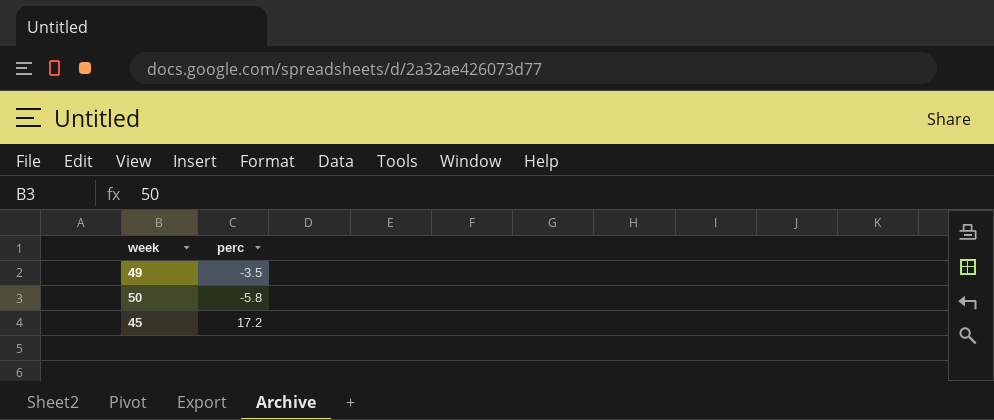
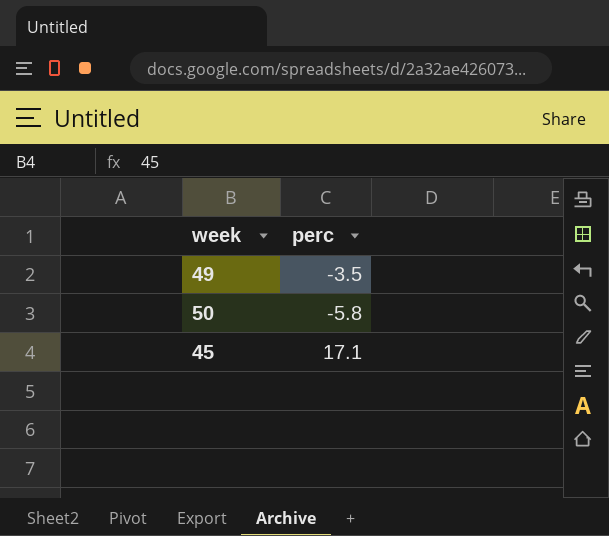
45 | perc: 17.2 -> 17.1

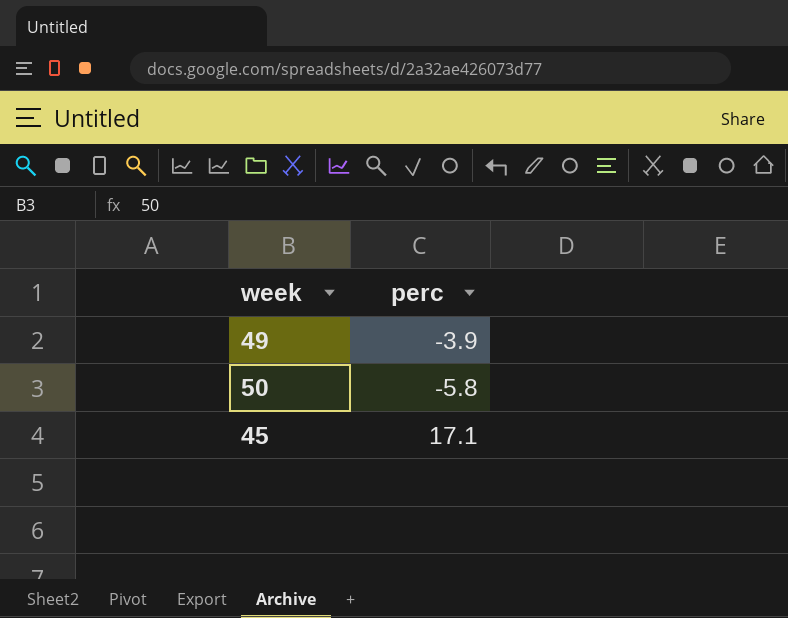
49 | perc: -3.5 -> -3.9

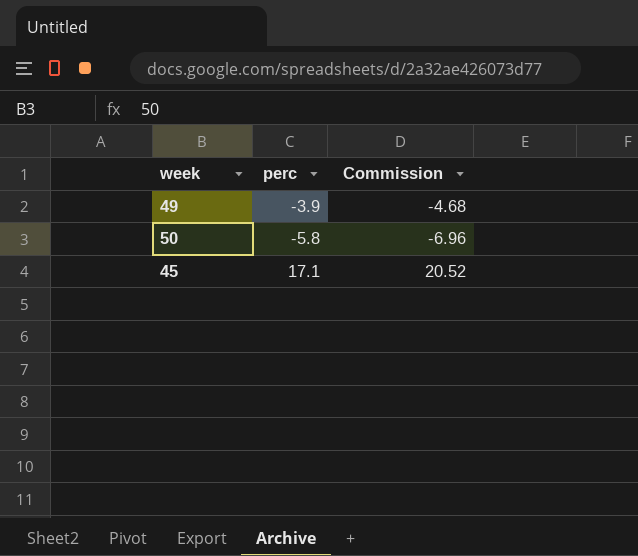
column Commission | formula: none -> [perc] * 1.2

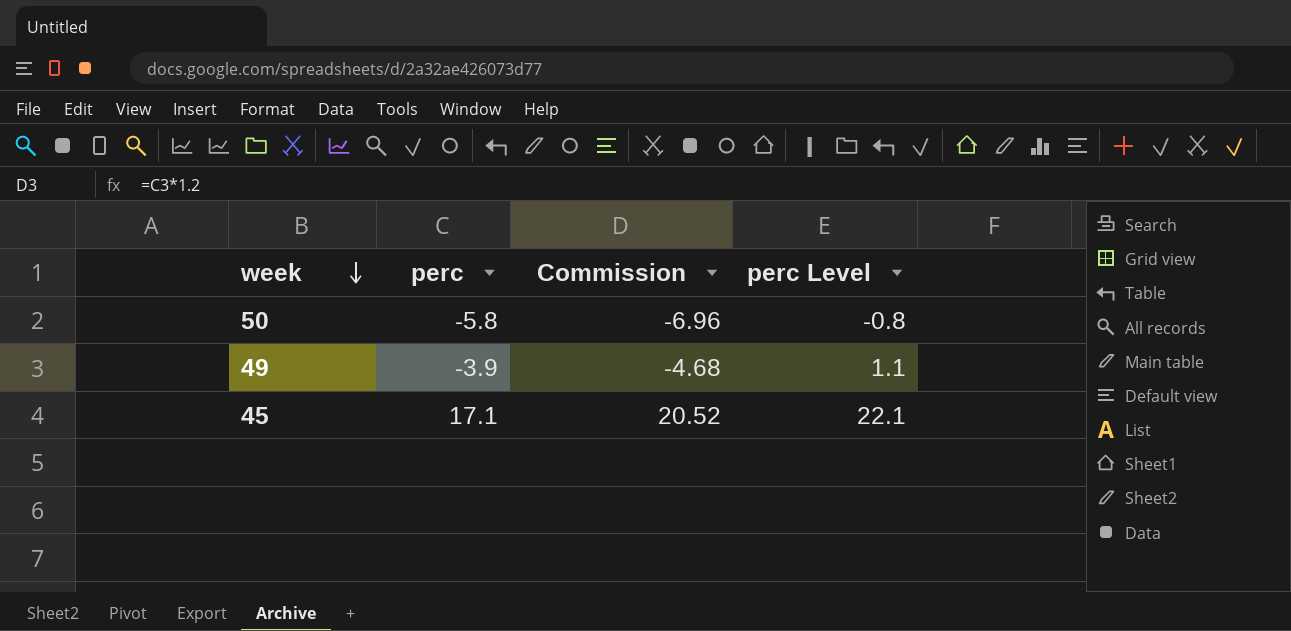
row order: none -> week descending
column perc Level | formula: none -> [perc] + 5

